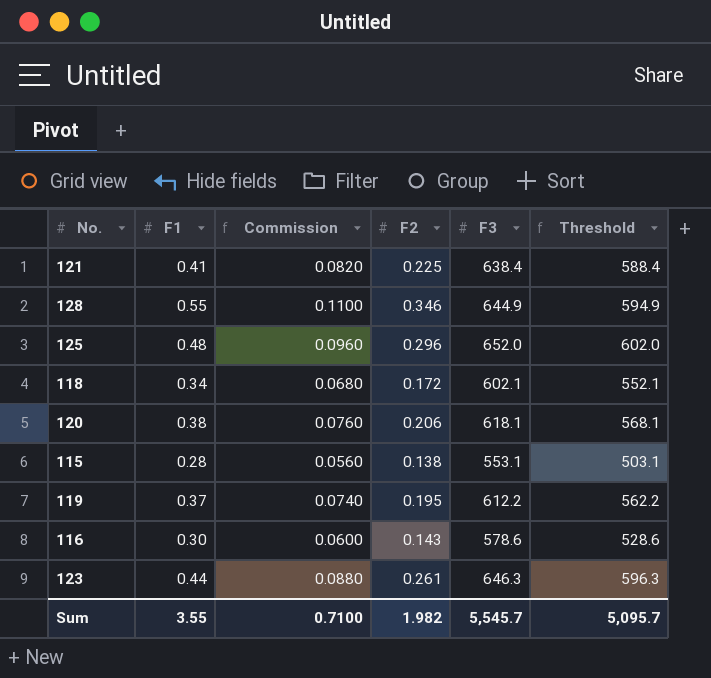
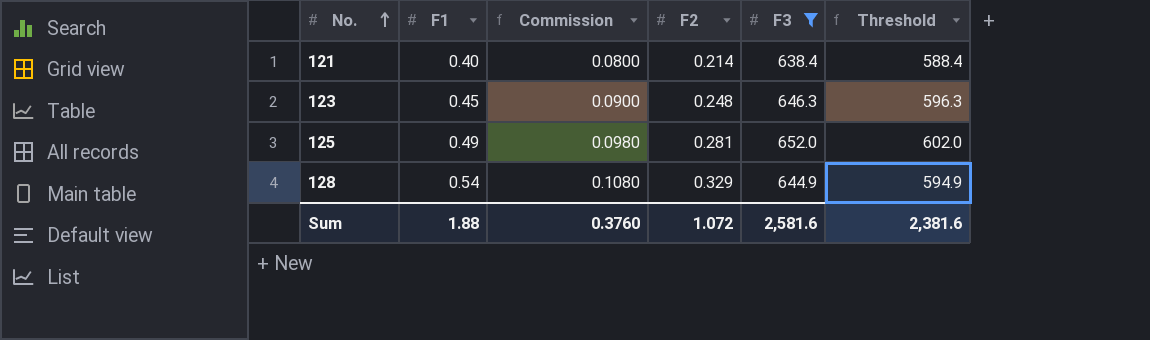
filter: none -> F3 >= 638.4
row order: none -> No. ascending
121 | F1: 0.41 -> 0.40
121 | Commission: 0.0820 -> 0.0800
121 | F2: 0.225 -> 0.214
123 | F1: 0.44 -> 0.45
123 | Commission: 0.0880 -> 0.0900
123 | F2: 0.261 -> 0.248
125 | F1: 0.48 -> 0.49
125 | Commission: 0.0960 -> 0.0980
125 | F2: 0.296 -> 0.281
128 | F1: 0.55 -> 0.54
128 | Commission: 0.1100 -> 0.1080
128 | F2: 0.346 -> 0.329
Sum | F1: 3.55 -> 1.88
Sum | Commission: 0.7100 -> 0.3760
Sum | F2: 1.982 -> 1.072
Sum | F3: 5,545.7 -> 2,581.6
Sum | Threshold: 5,095.7 -> 2,381.6

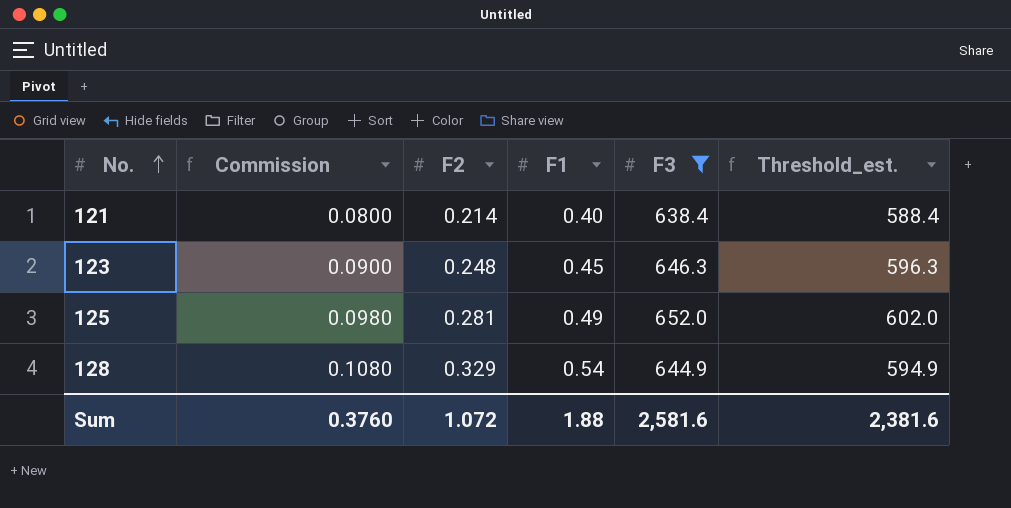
column F1 | position: 2 -> 4
column name: Threshold -> Threshold_est.

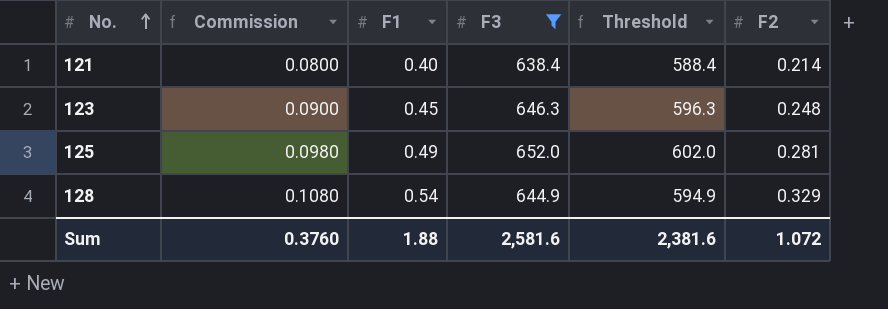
column name: Threshold_est. -> Threshold
column F2 | position: 3 -> 6

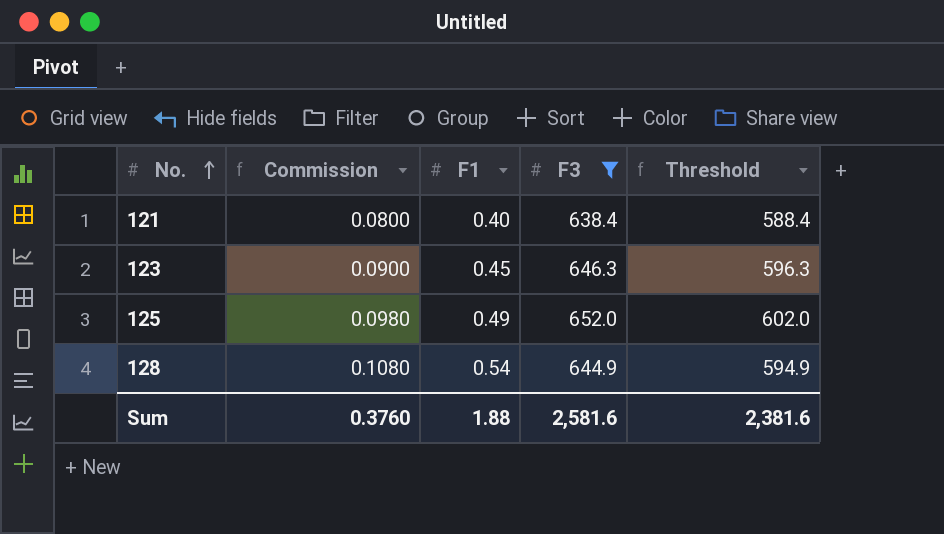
column F2 | position: 6 -> none

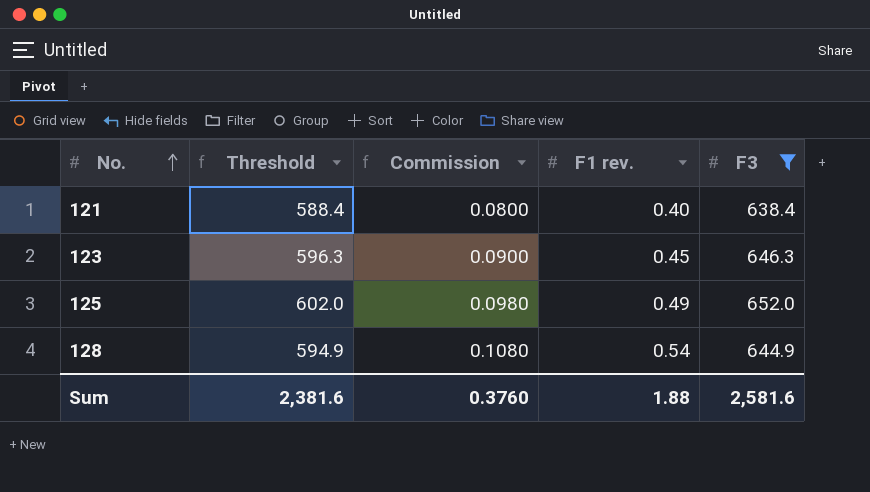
column Threshold | position: 5 -> 2
column name: F1 -> F1 rev.

